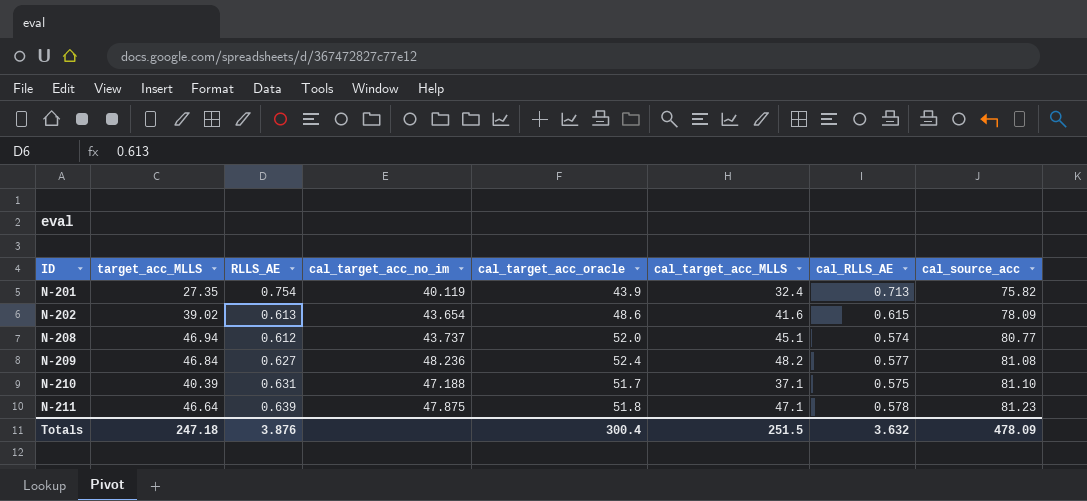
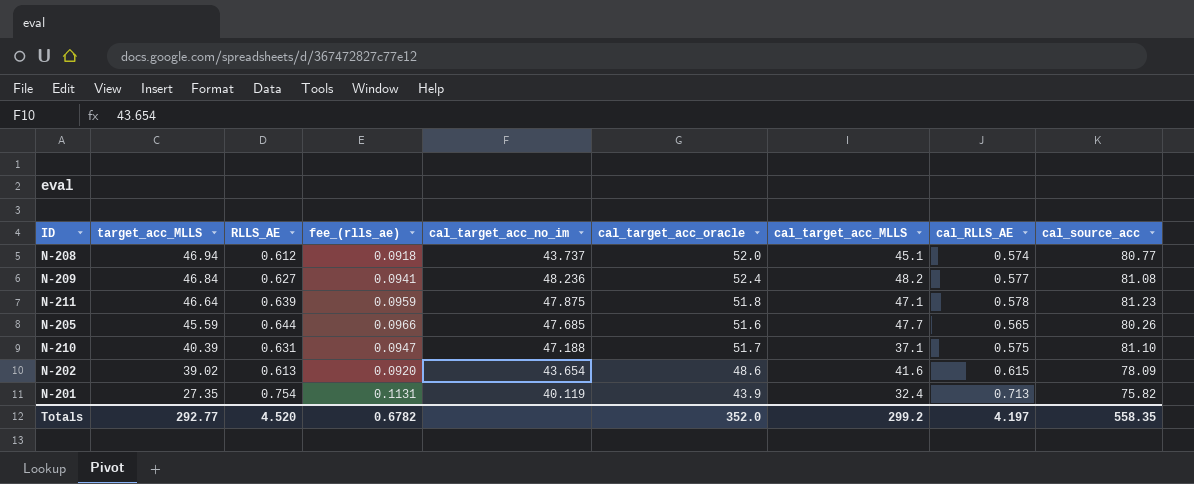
row order: ID ascending -> target_acc_MLLS descending
column fee_(rlls_ae) | formula: none -> [RLLS_AE] * 0.15
row N-205: none -> 45.59 | 0.644 | 0.0966 | 47.685 | 51.6 | 47.7 | 0.565 | 80.26
Totals | target_acc_MLLS: 247.18 -> 292.77
Totals | RLLS_AE: 3.876 -> 4.520
Totals | cal_target_acc_oracle: 300.4 -> 352.0
Totals | cal_target_acc_MLLS: 251.5 -> 299.2
Totals | cal_RLLS_AE: 3.632 -> 4.197
Totals | cal_source_acc: 478.09 -> 558.35

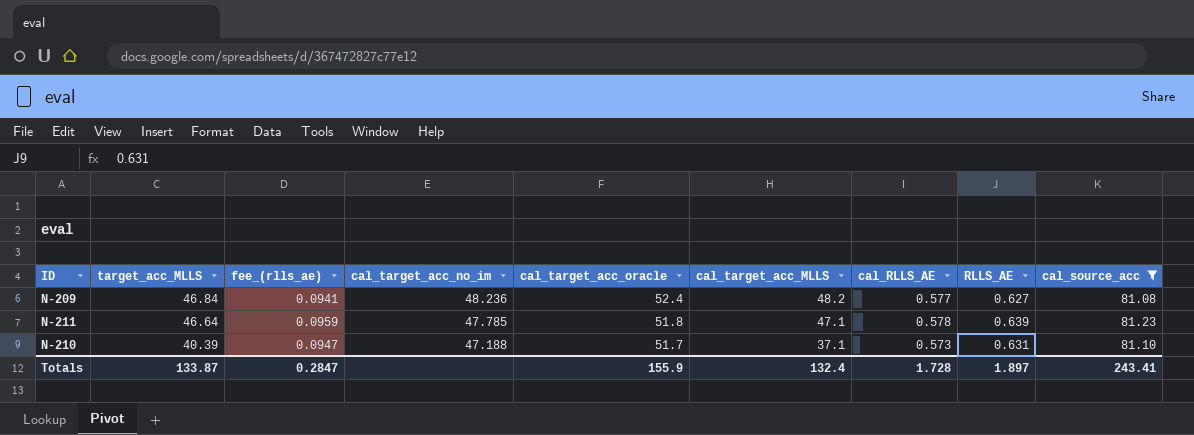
filter: none -> cal_source_acc >= 81.08
column RLLS_AE | position: 3 -> 8
N-211 | cal_target_acc_no_im: 47.875 -> 47.785
N-210 | cal_RLLS_AE: 0.575 -> 0.573
Totals | target_acc_MLLS: 292.77 -> 133.87
Totals | fee_(rlls_ae): 0.6782 -> 0.2847
Totals | cal_target_acc_oracle: 352.0 -> 155.9
Totals | cal_target_acc_MLLS: 299.2 -> 132.4
Totals | cal_RLLS_AE: 4.197 -> 1.728
Totals | RLLS_AE: 4.520 -> 1.897
Totals | cal_source_acc: 558.35 -> 243.41

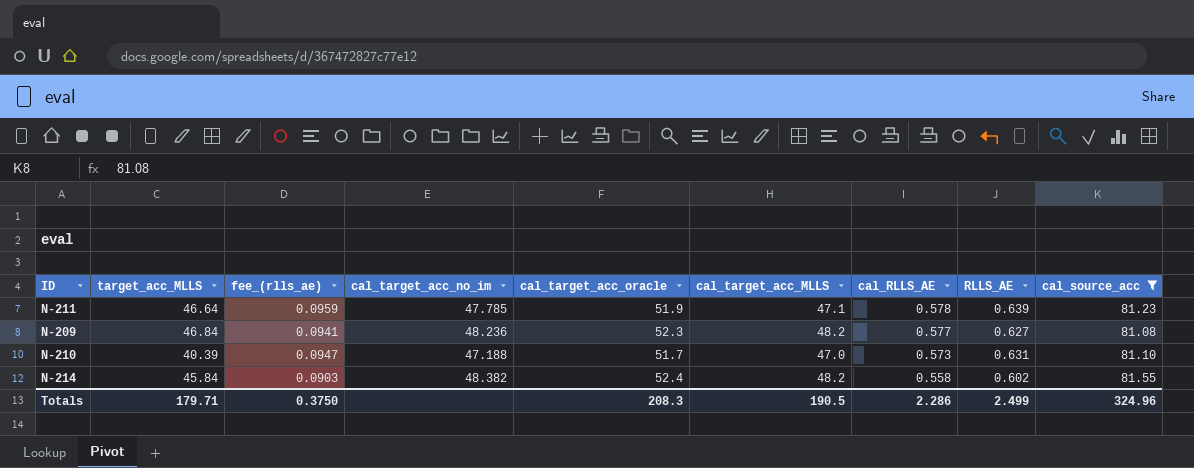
row order: target_acc_MLLS descending -> cal_RLLS_AE descending
N-211 | cal_target_acc_oracle: 51.8 -> 51.9
N-209 | cal_target_acc_oracle: 52.4 -> 52.3
N-210 | cal_target_acc_MLLS: 37.1 -> 47.0
row N-214: none -> 45.84 | 0.0903 | 48.382 | 52.4 | 48.2 | 0.558 | 0.602 | 81.55
Totals | target_acc_MLLS: 133.87 -> 179.71
Totals | fee_(rlls_ae): 0.2847 -> 0.3750
Totals | cal_target_acc_oracle: 155.9 -> 208.3
Totals | cal_target_acc_MLLS: 132.4 -> 190.5
Totals | cal_RLLS_AE: 1.728 -> 2.286
Totals | RLLS_AE: 1.897 -> 2.499
Totals | cal_source_acc: 243.41 -> 324.96

